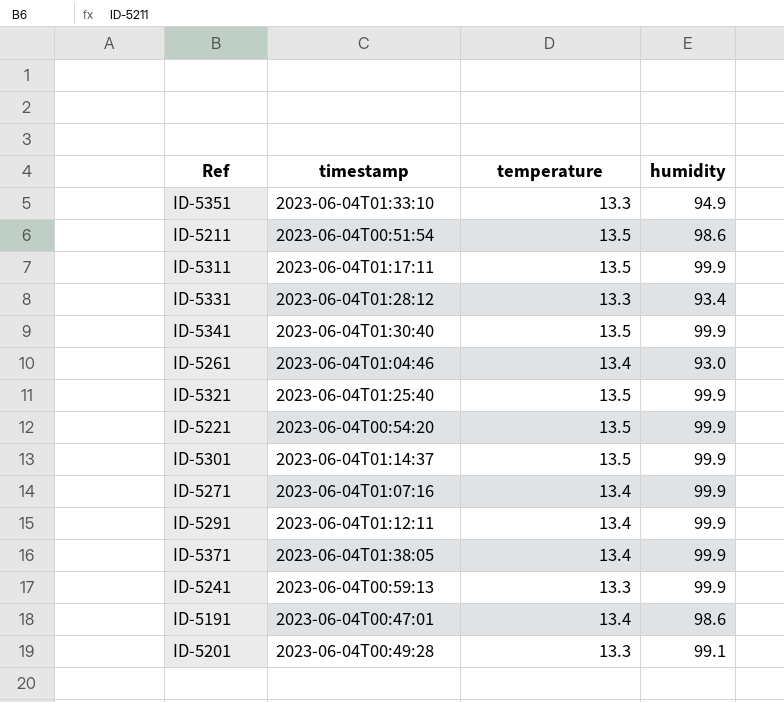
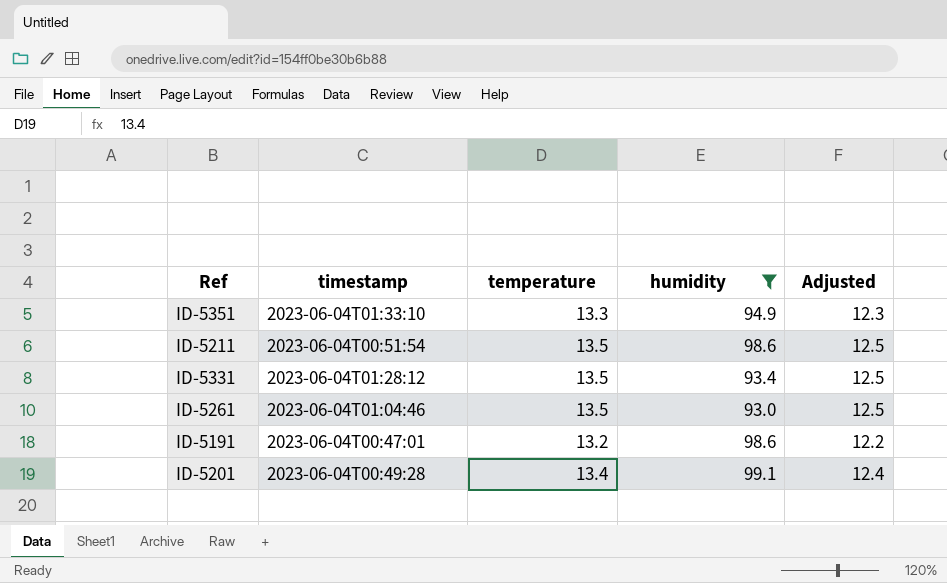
filter: none -> humidity != 99.9
column Adjusted | formula: none -> [temperature] - 1
ID-5331 | temperature: 13.3 -> 13.5
ID-5261 | temperature: 13.4 -> 13.5
ID-5191 | temperature: 13.4 -> 13.2
ID-5201 | temperature: 13.3 -> 13.4

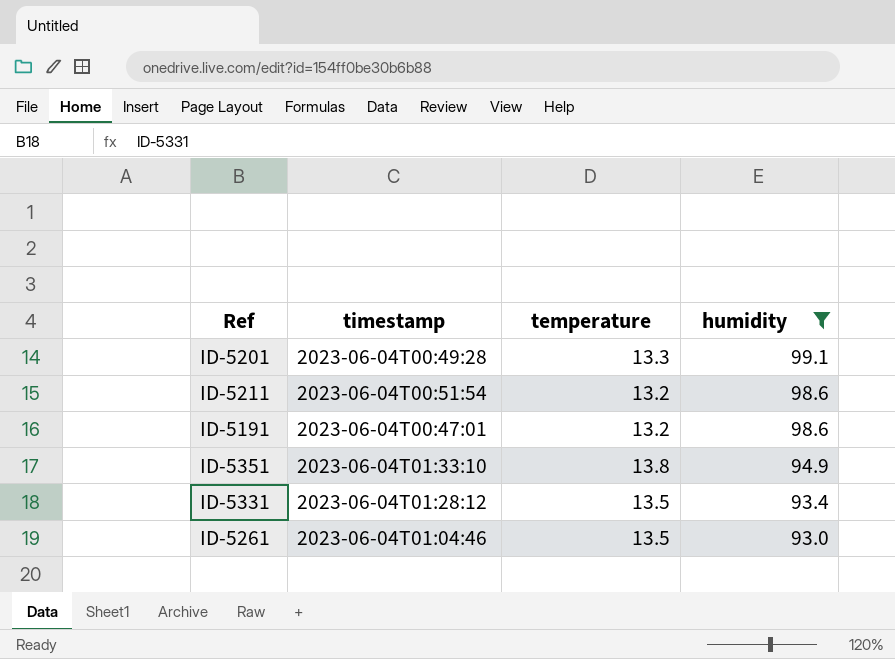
row order: none -> humidity descending
column Adjusted | formula: [temperature] - 1 -> none
ID-5201 | temperature: 13.4 -> 13.3
ID-5211 | temperature: 13.5 -> 13.2
ID-5351 | temperature: 13.3 -> 13.8

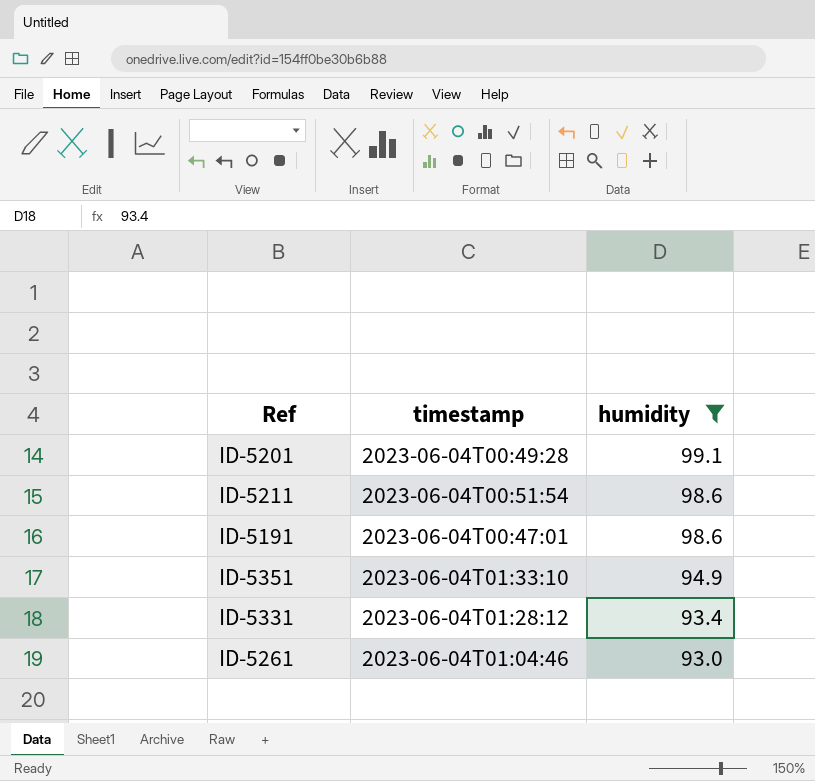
column temperature | position: 3 -> none

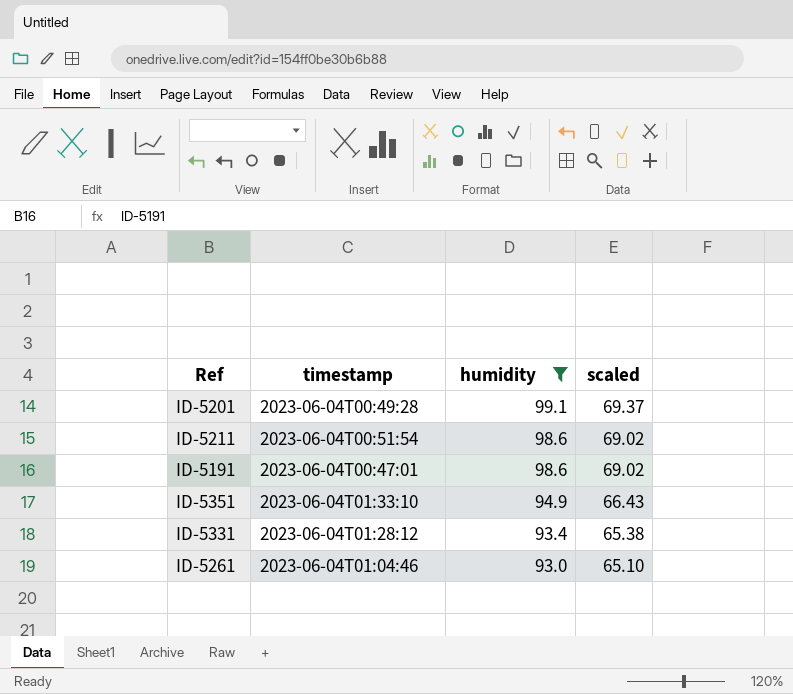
column scaled | formula: none -> [humidity] * 0.7

